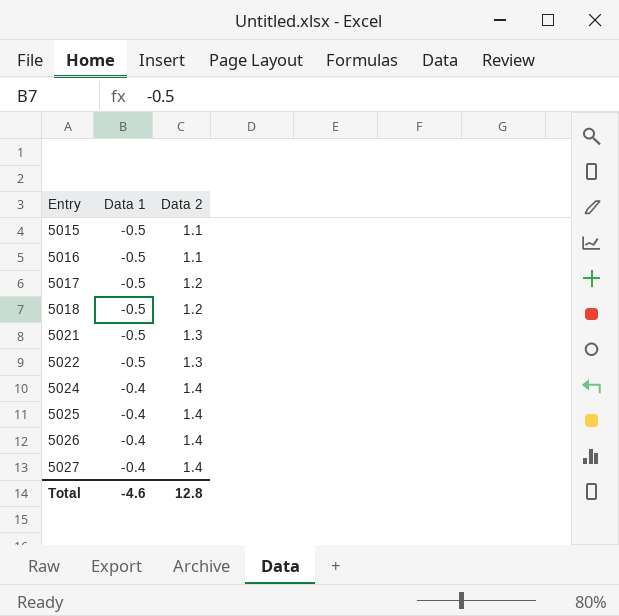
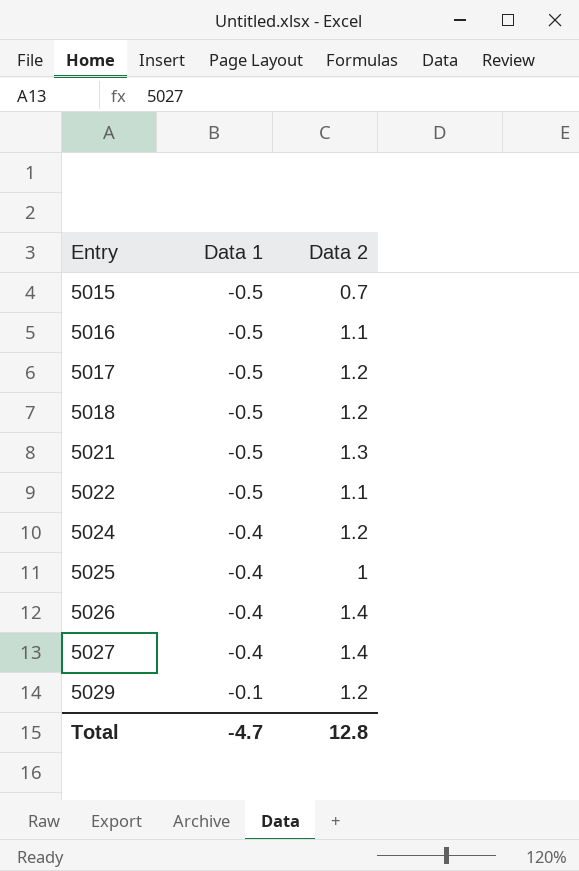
5015 | Data 2: 1.1 -> 0.7
5022 | Data 2: 1.3 -> 1.1
5024 | Data 2: 1.4 -> 1.2
5025 | Data 2: 1.4 -> 1
row 5029: none -> -0.1 | 1.2
Total | Data 1: -4.6 -> -4.7

